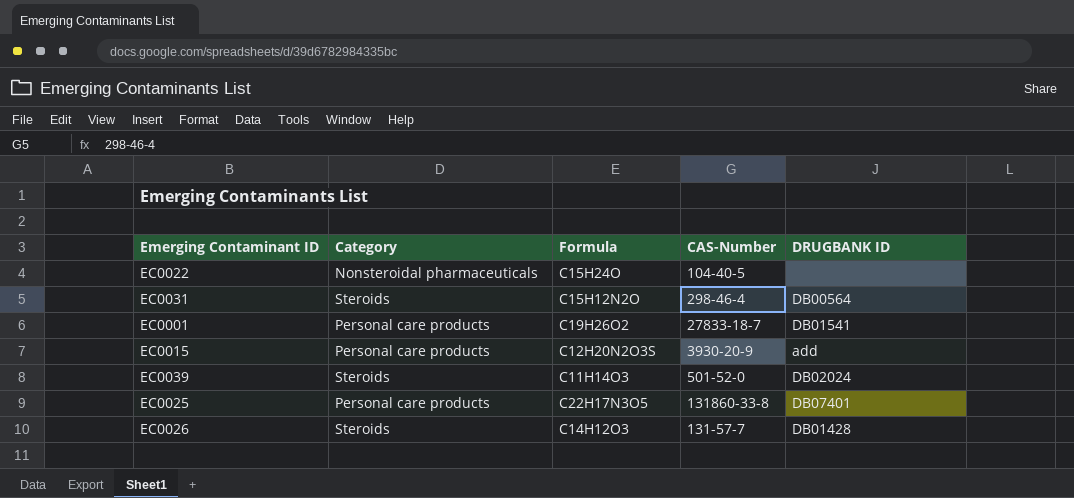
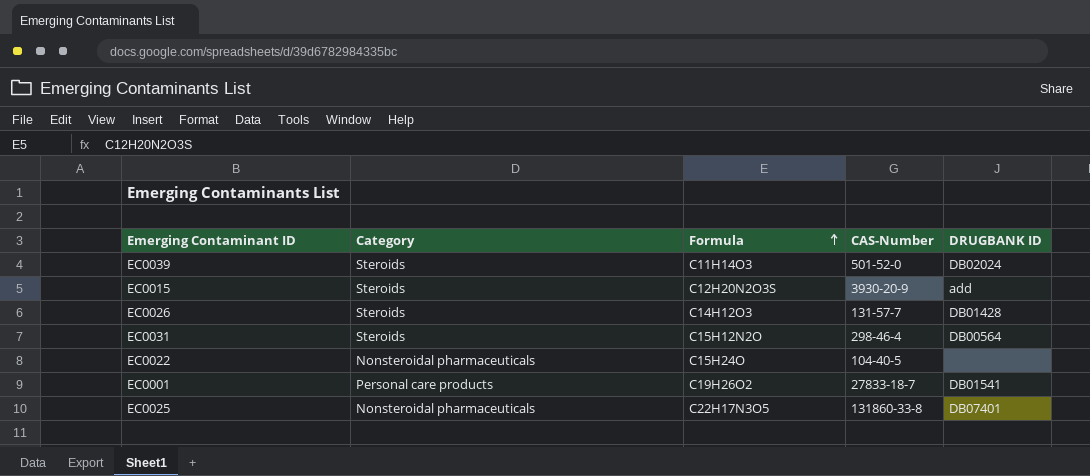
row order: none -> Formula ascending
EC0015 | Category: Personal care products -> Steroids
EC0025 | Category: Personal care products -> Nonsteroidal pharmaceuticals

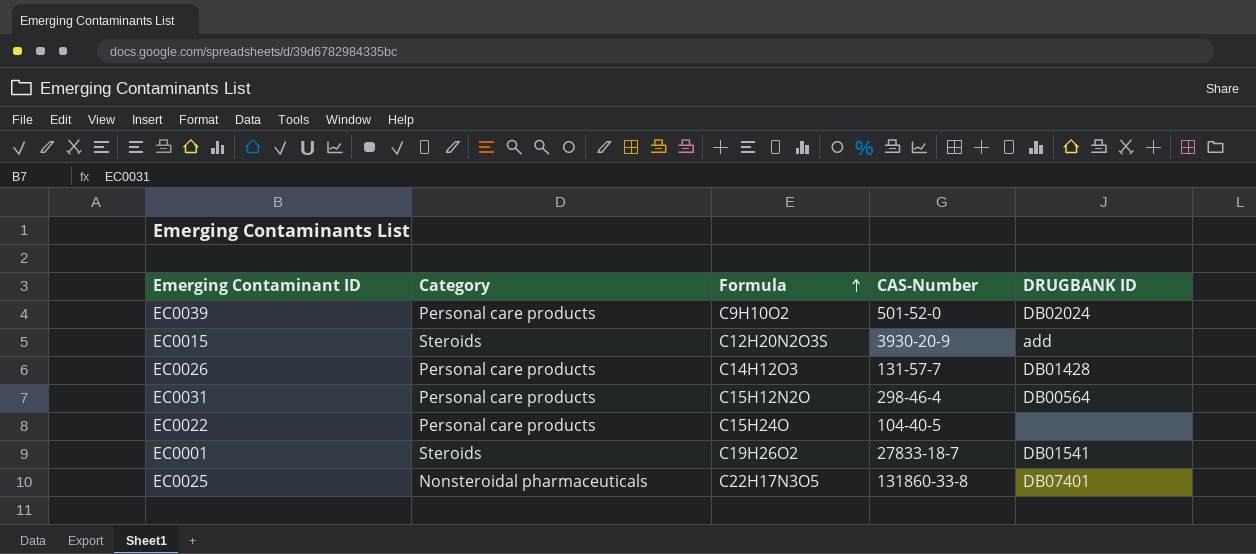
EC0039 | Category: Steroids -> Personal care products
EC0039 | Formula: C11H14O3 -> C9H10O2
EC0026 | Category: Steroids -> Personal care products
EC0031 | Category: Steroids -> Personal care products
EC0022 | Category: Nonsteroidal pharmaceuticals -> Personal care products
EC0001 | Category: Personal care products -> Steroids

